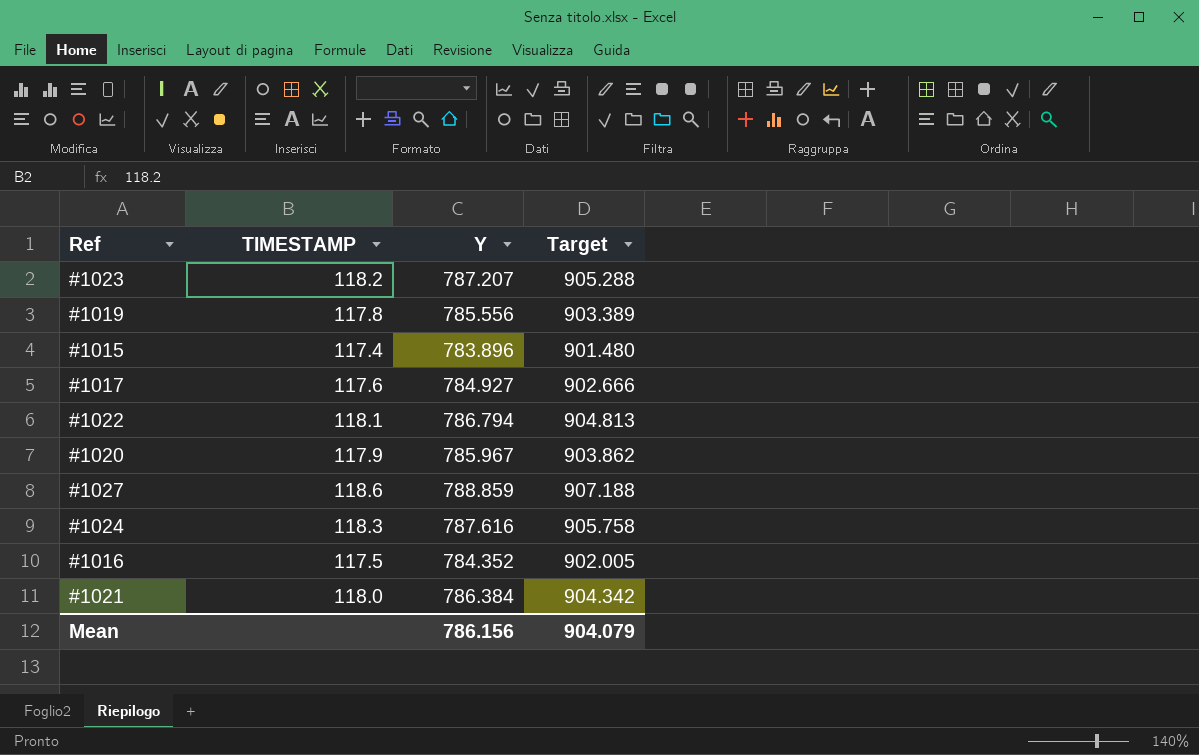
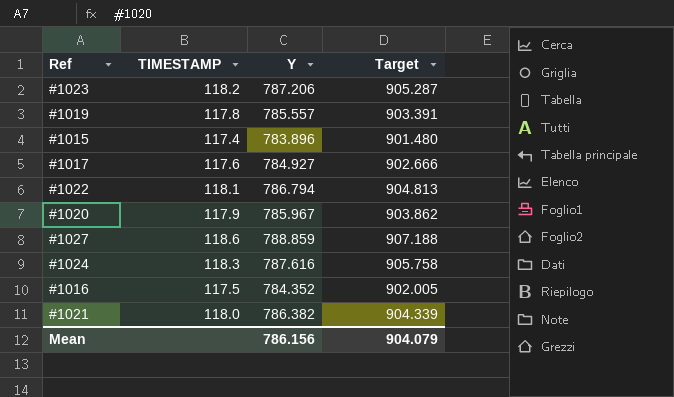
#1023 | Y: 787.207 -> 787.206
#1023 | Target: 905.288 -> 905.287
#1019 | Y: 785.556 -> 785.557
#1019 | Target: 903.389 -> 903.391
#1021 | Y: 786.384 -> 786.382
#1021 | Target: 904.342 -> 904.339

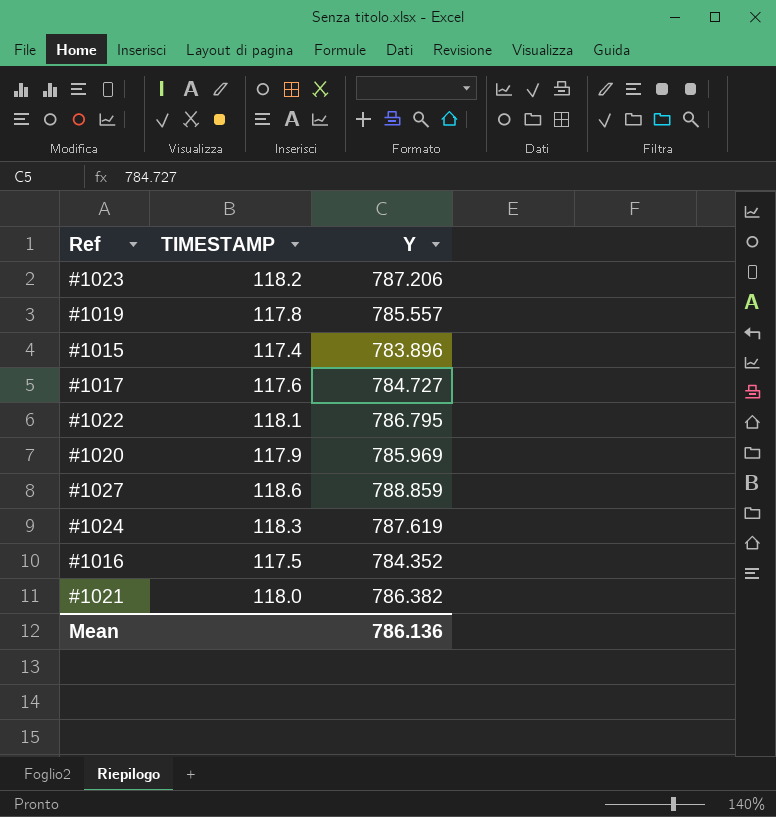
column Target | formula: [Y] * 1.15 -> none
#1017 | Y: 784.927 -> 784.727
#1022 | Y: 786.794 -> 786.795
#1020 | Y: 785.967 -> 785.969
#1024 | Y: 787.616 -> 787.619
Mean | Y: 786.156 -> 786.136

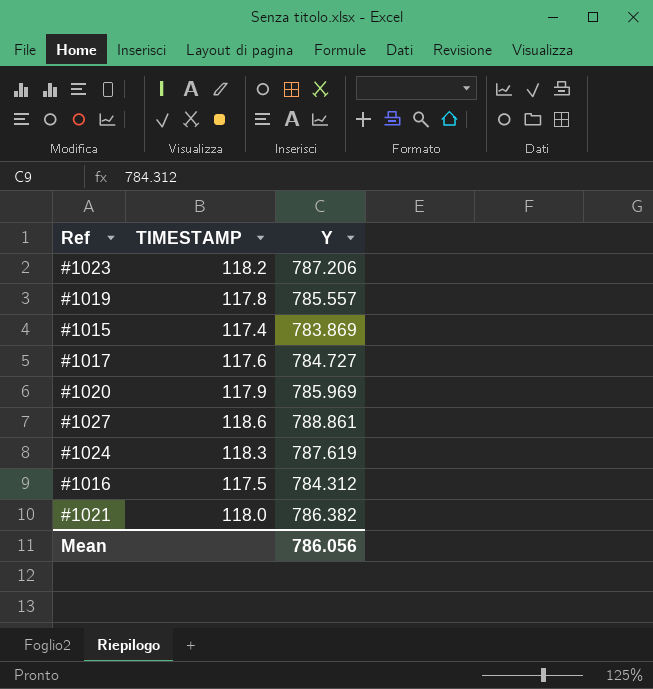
row #1022: 118.1 | 786.795 -> none
#1015 | Y: 783.896 -> 783.869
#1027 | Y: 788.859 -> 788.861
#1016 | Y: 784.352 -> 784.312
Mean | Y: 786.136 -> 786.056

